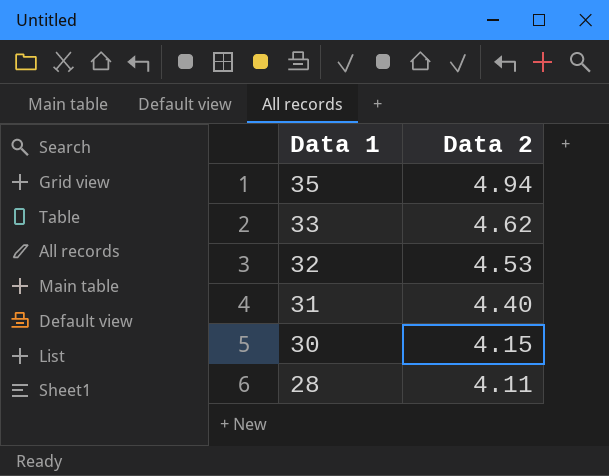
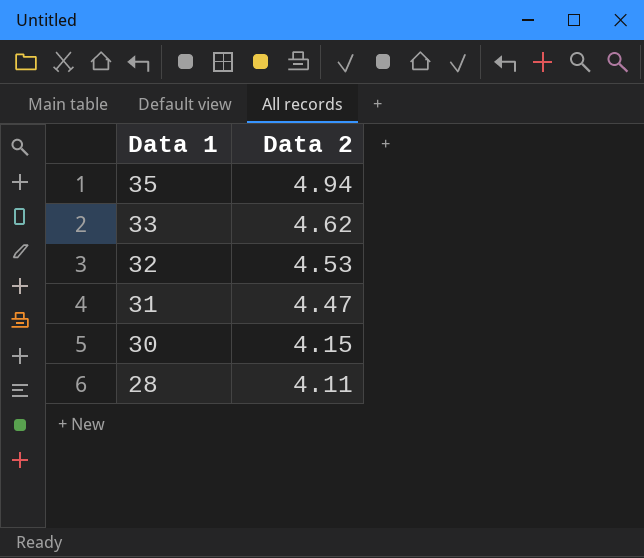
31 | Data 2: 4.40 -> 4.47

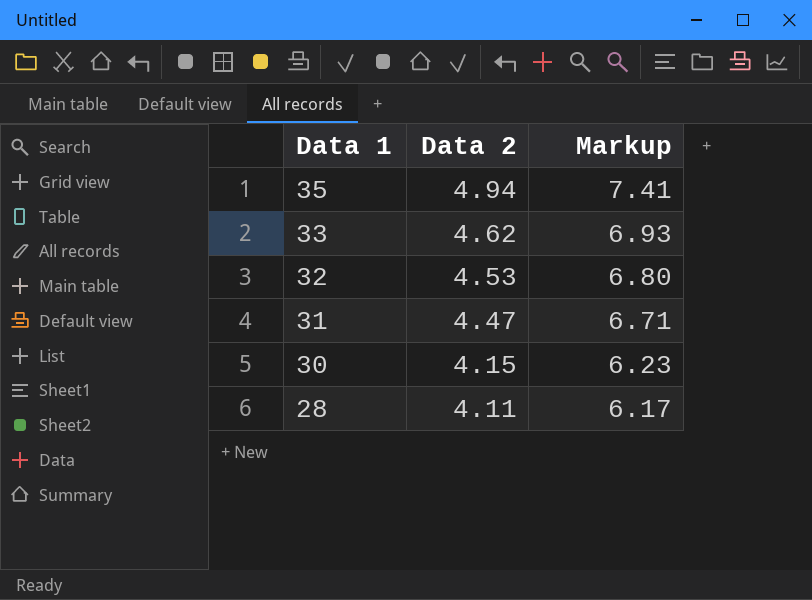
column Markup | formula: none -> [Data 2] * 1.5

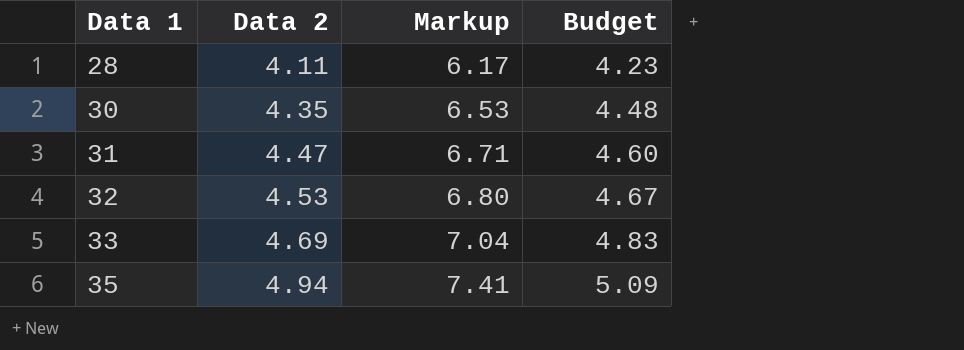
row order: Data 1 descending -> Data 1 ascending
column Budget | formula: none -> [Data 2] * 1.03
30 | Data 2: 4.15 -> 4.35
30 | Markup: 6.23 -> 6.53
33 | Data 2: 4.62 -> 4.69
33 | Markup: 6.93 -> 7.04

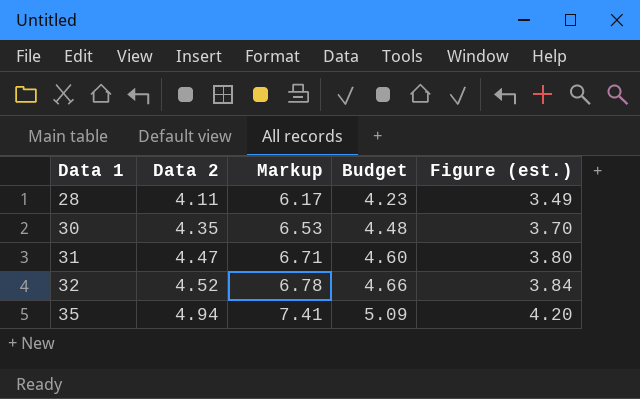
column Figure (est.) | formula: none -> [Data 2] * 0.85
row 33: 4.69 | 7.04 | 4.83 -> none
32 | Data 2: 4.53 -> 4.52
32 | Markup: 6.80 -> 6.78
32 | Budget: 4.67 -> 4.66

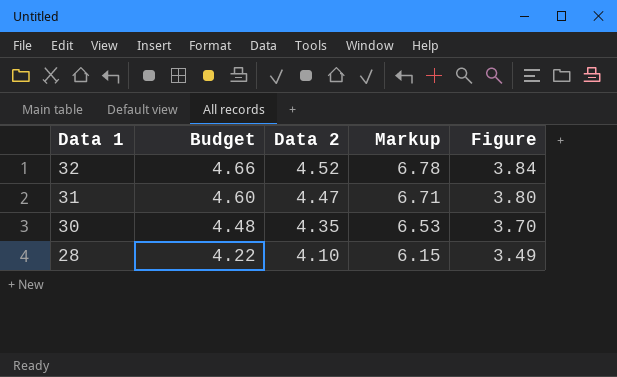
row order: Data 1 ascending -> Data 1 descending
column Budget | position: 4 -> 2
column name: Figure (est.) -> Figure
row 35: 4.94 | 7.41 | 5.09 | 4.20 -> none
28 | Budget: 4.23 -> 4.22
28 | Data 2: 4.11 -> 4.10
28 | Markup: 6.17 -> 6.15

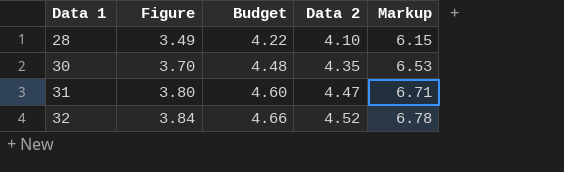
row order: Data 1 descending -> Data 1 ascending
column Figure | position: 5 -> 2

